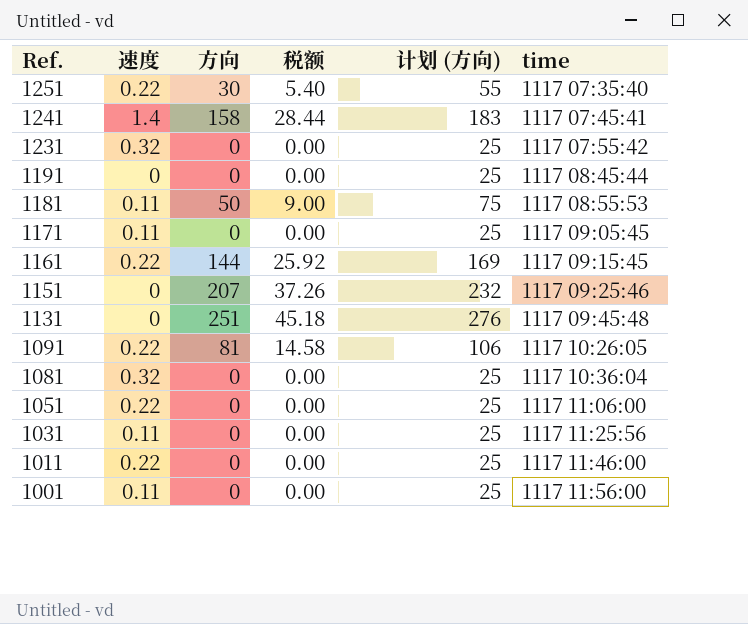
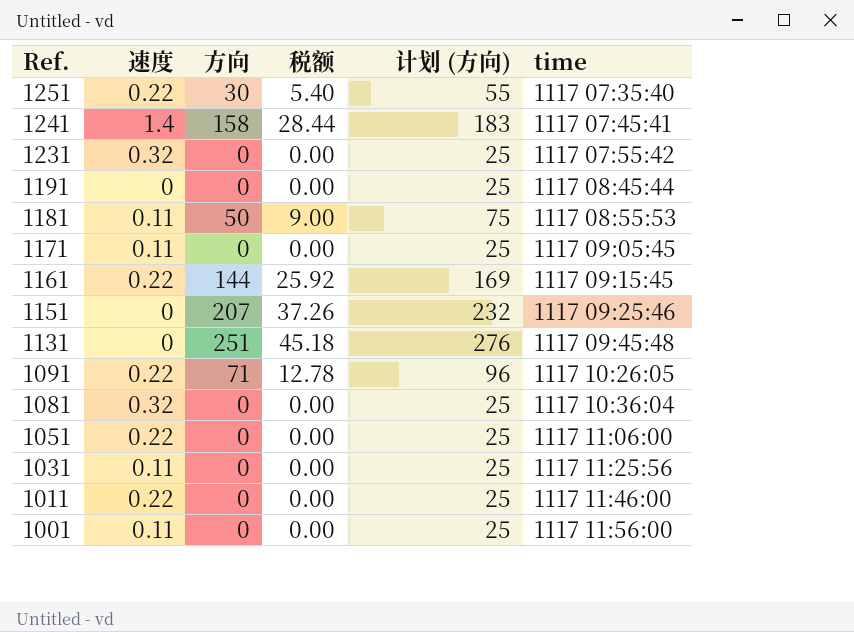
1091 | 方向: 81 -> 71
1091 | 税额: 14.58 -> 12.78
1091 | 计划 (方向): 106 -> 96

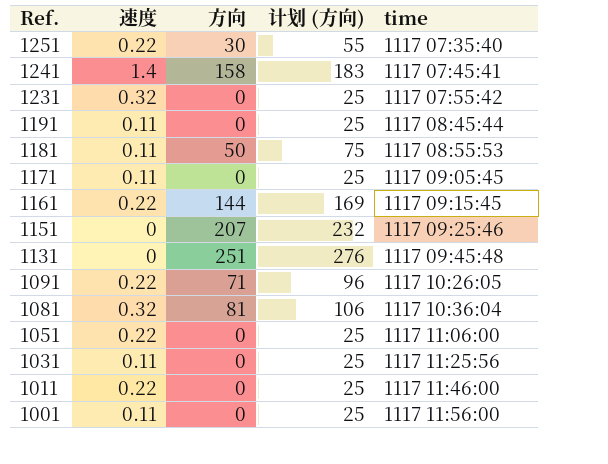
column 税额 | formula: [方向] * 0.18 -> none
1191 | 速度: 0 -> 0.11
1081 | 方向: 0 -> 81
1081 | 计划 (方向): 25 -> 106

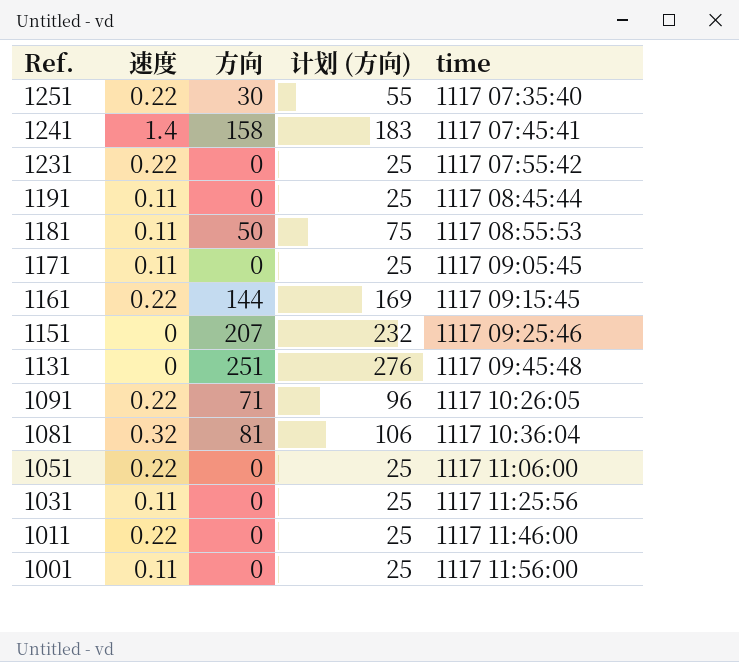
1231 | 速度: 0.32 -> 0.22

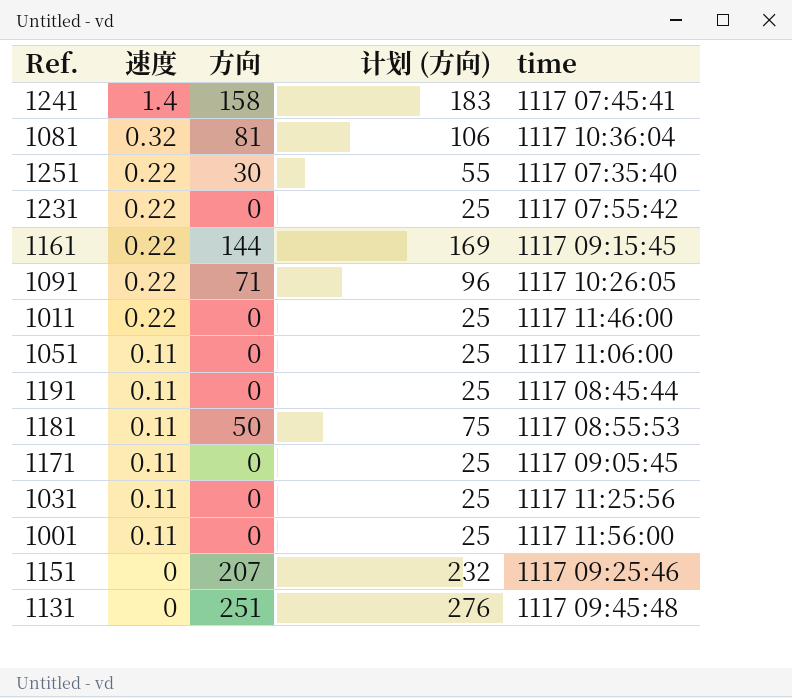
row order: Ref. descending -> 速度 descending
1051 | 速度: 0.22 -> 0.11

